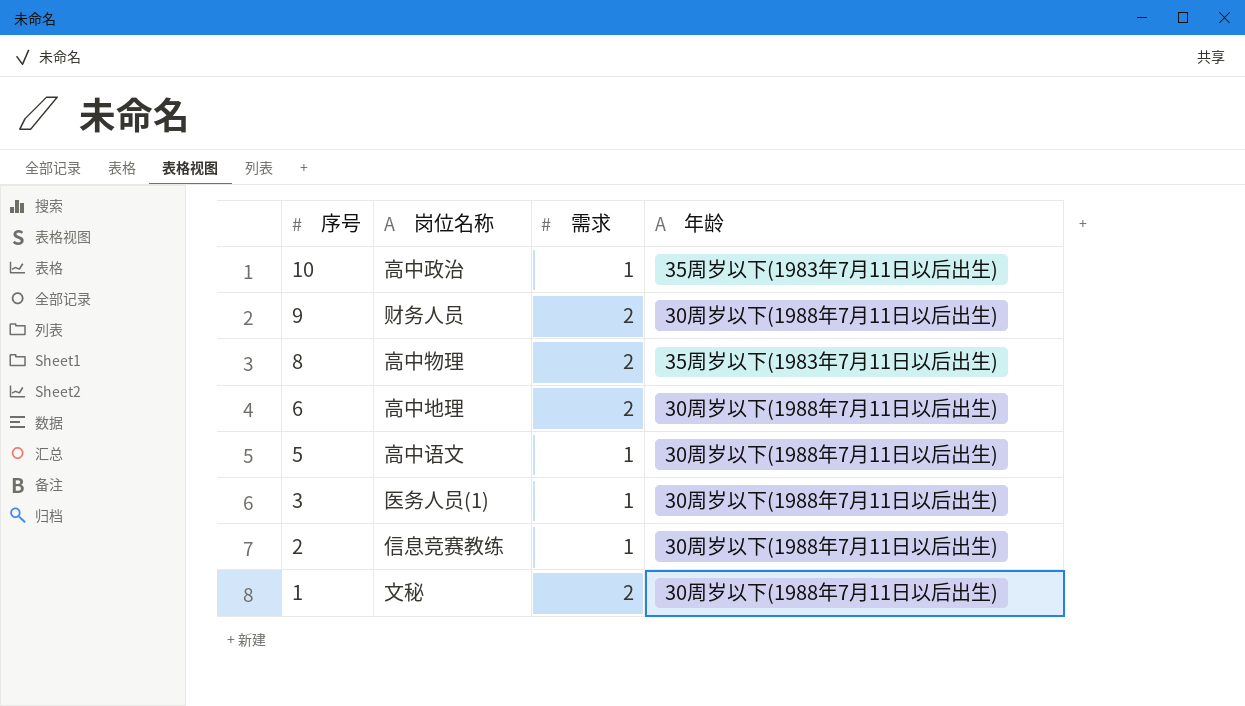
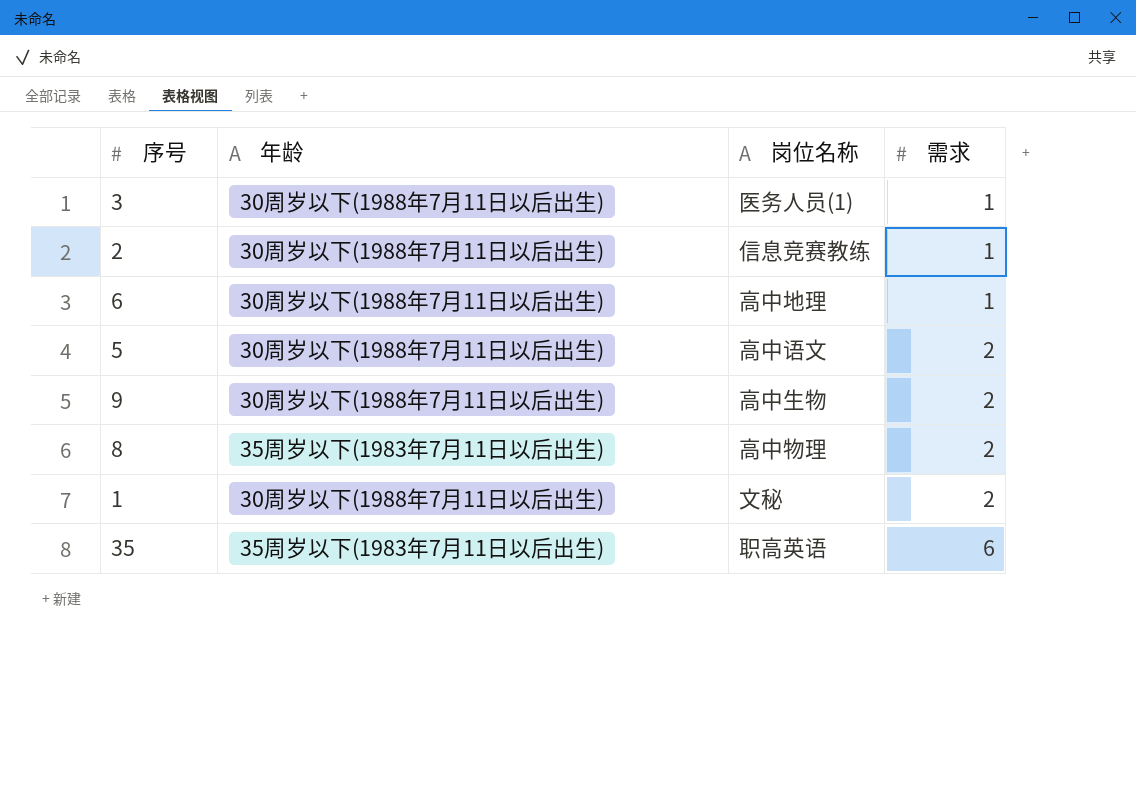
row order: 序号 descending -> 需求 ascending
column 年龄 | position: 4 -> 2
row 10: 高中政治 | 1 | 35周岁以下(1983年7月11日以后出生) -> none
6 | 需求: 2 -> 1
5 | 需求: 1 -> 2
9 | 岗位名称: 财务人员 -> 高中生物
row 35: none -> 35周岁以下(1983年7月11日以后出生) | 职高英语 | 6

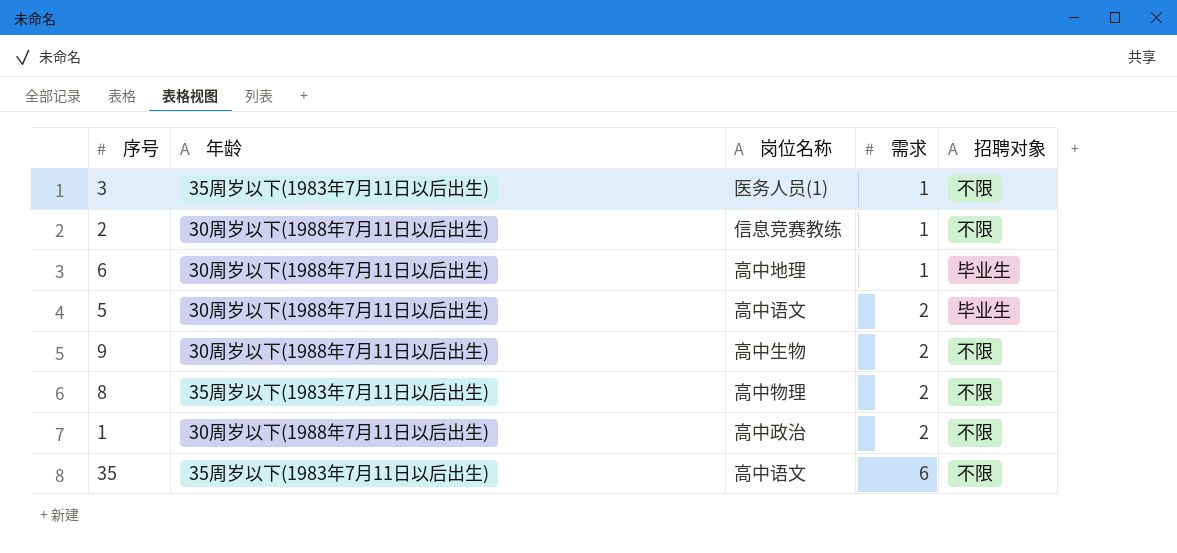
column 招聘对象 | position: none -> 5
3 | 年龄: 30周岁以下(1988年7月11日以后出生) -> 35周岁以下(1983年7月11日以后出生)
1 | 岗位名称: 文秘 -> 高中政治
35 | 岗位名称: 职高英语 -> 高中语文

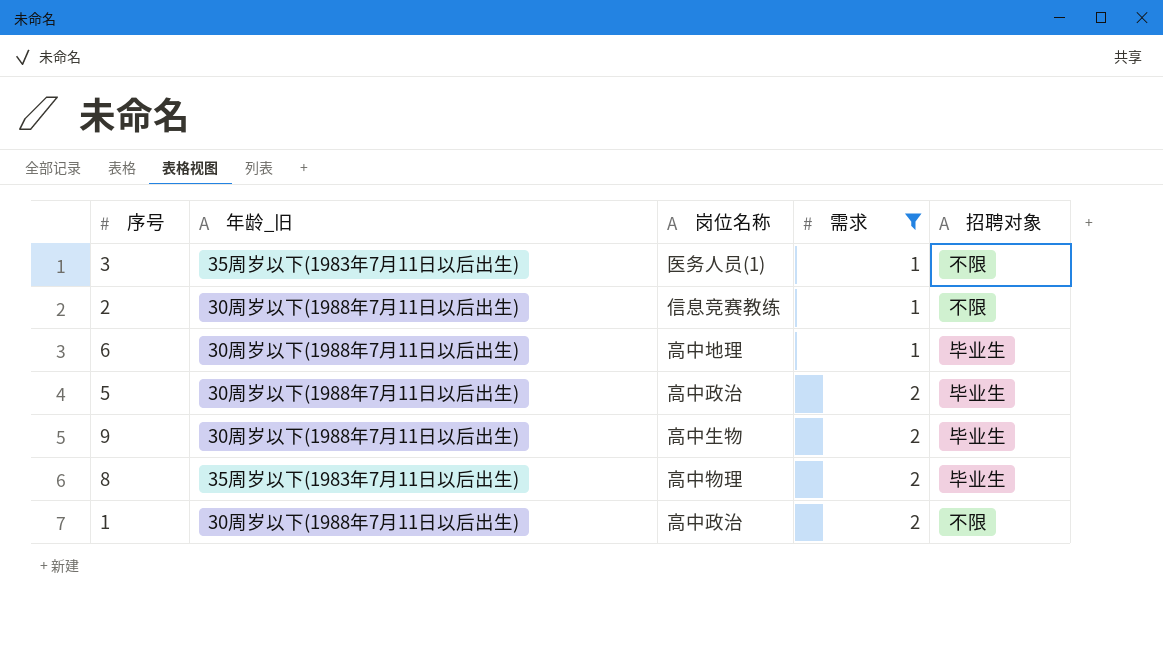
filter: none -> 需求 != 6
column name: 年龄 -> 年龄_旧
5 | 岗位名称: 高中语文 -> 高中政治
9 | 招聘对象: 不限 -> 毕业生
8 | 招聘对象: 不限 -> 毕业生

